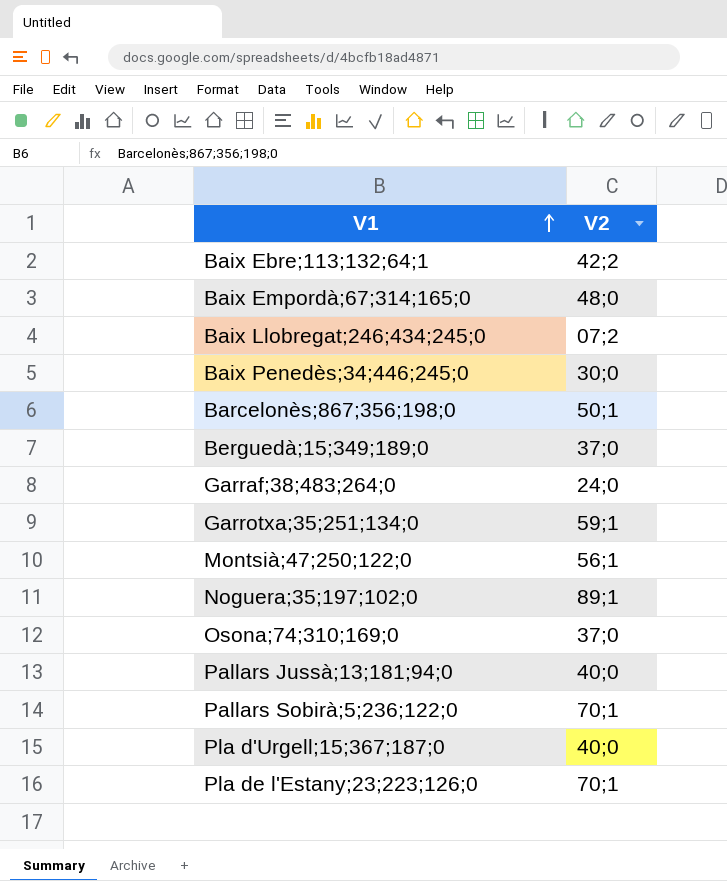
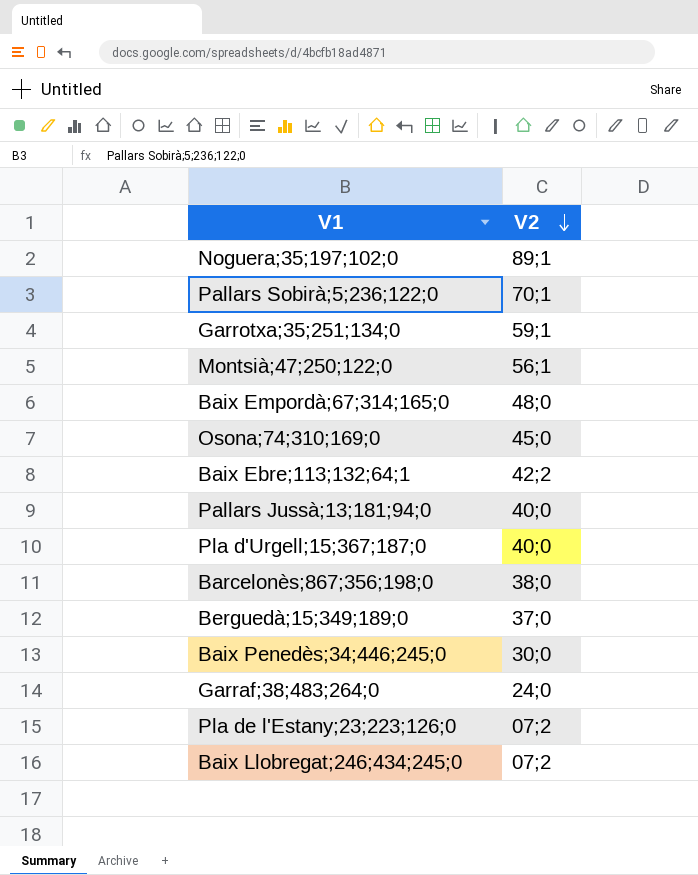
row order: V1 ascending -> V2 descending
Osona;74;310;169;0 | V2: 37;0 -> 45;0
Barcelonès;867;356;198;0 | V2: 50;1 -> 38;0
Pla de l'Estany;23;223;126;0 | V2: 70;1 -> 07;2

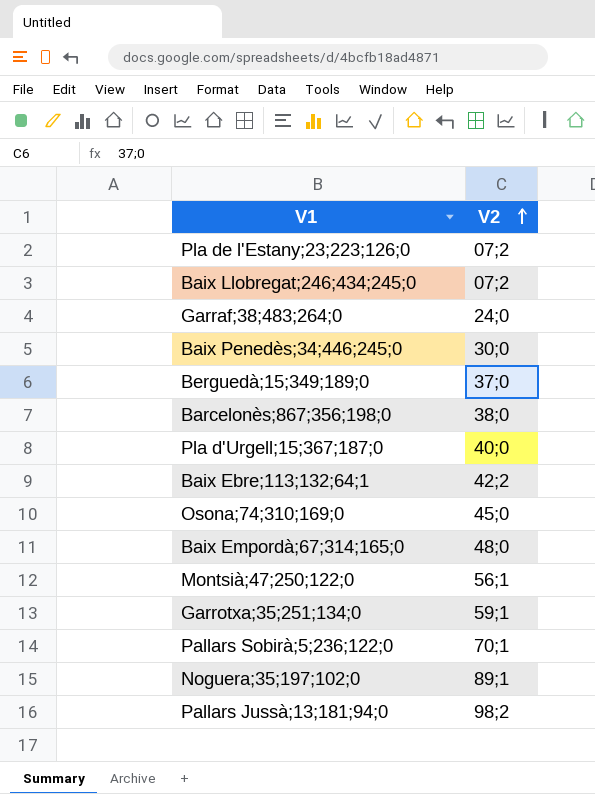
row order: V2 descending -> V2 ascending
Pallars Jussà;13;181;94;0 | V2: 40;0 -> 98;2

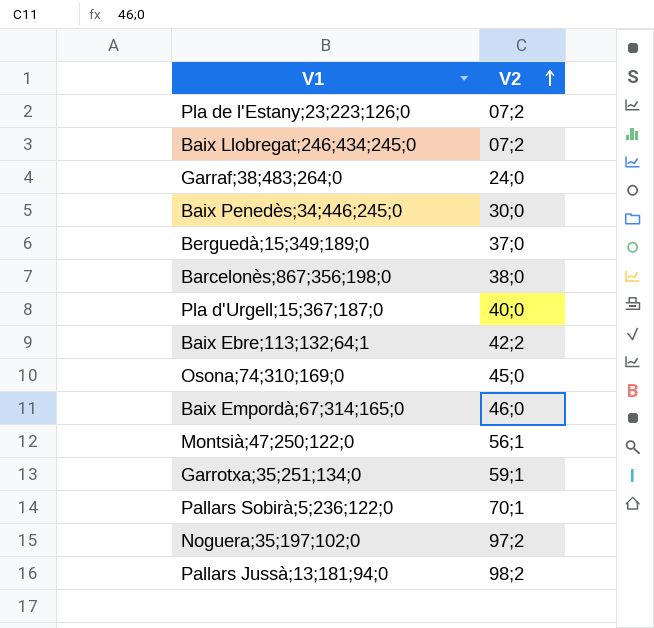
Baix Empordà;67;314;165;0 | V2: 48;0 -> 46;0
Noguera;35;197;102;0 | V2: 89;1 -> 97;2

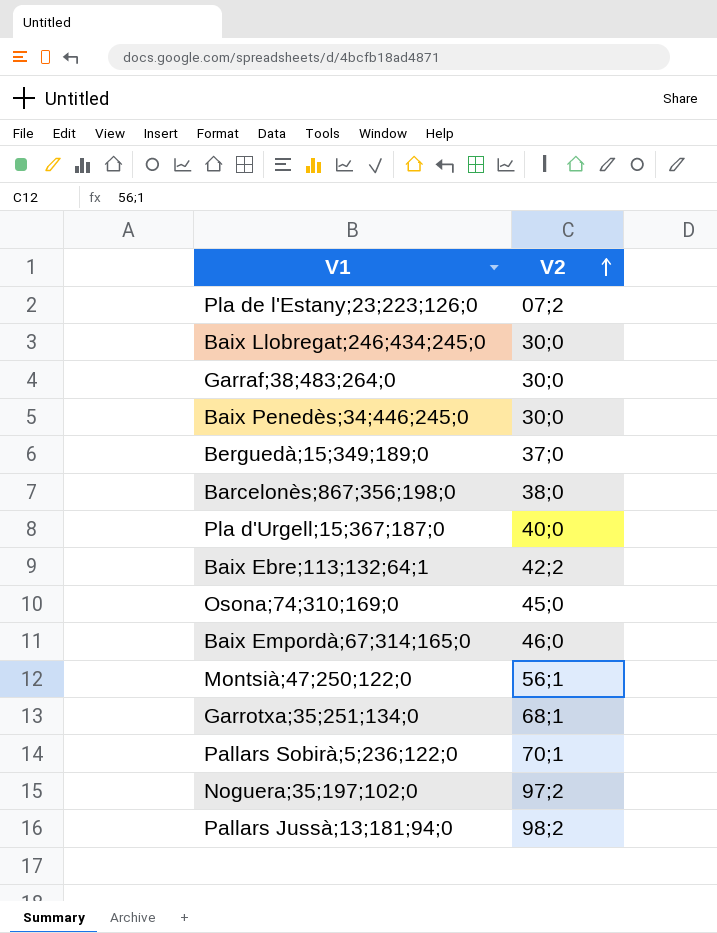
Baix Llobregat;246;434;245;0 | V2: 07;2 -> 30;0
Garraf;38;483;264;0 | V2: 24;0 -> 30;0
Garrotxa;35;251;134;0 | V2: 59;1 -> 68;1

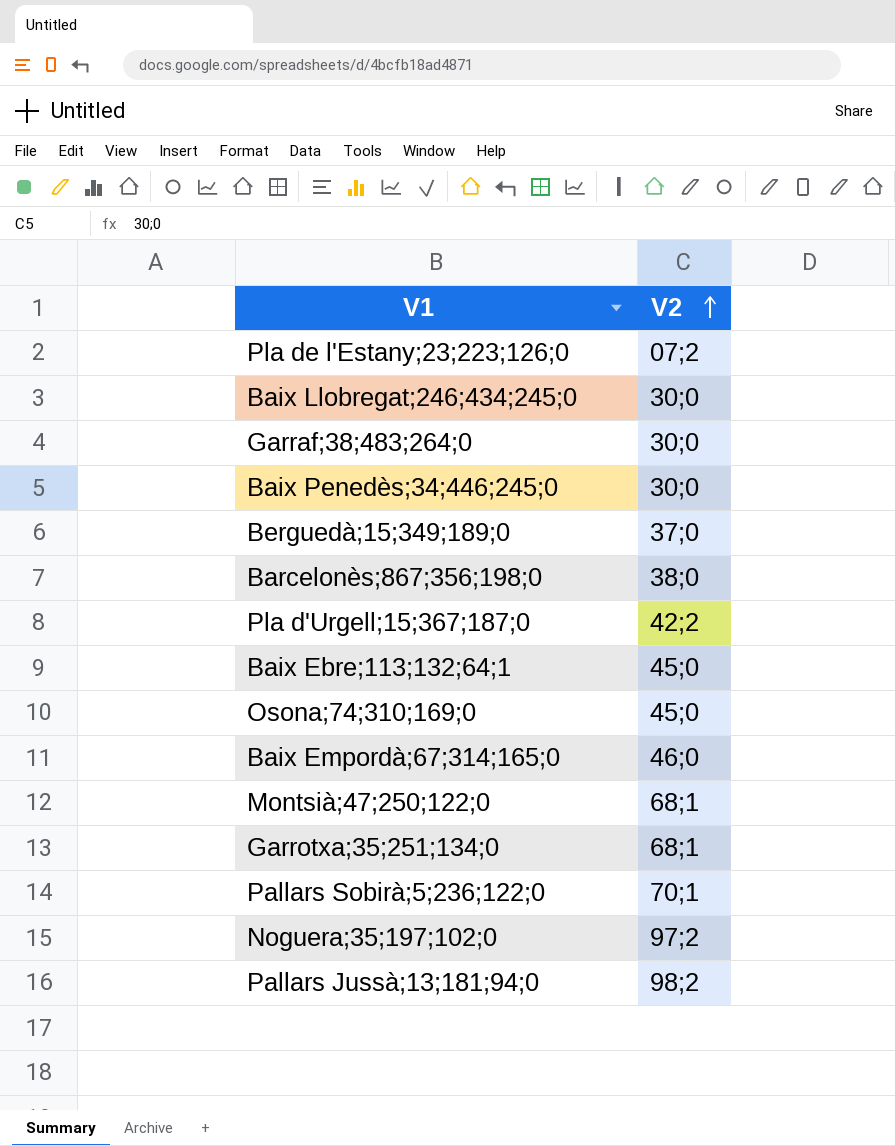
Pla d'Urgell;15;367;187;0 | V2: 40;0 -> 42;2
Baix Ebre;113;132;64;1 | V2: 42;2 -> 45;0
Montsià;47;250;122;0 | V2: 56;1 -> 68;1

